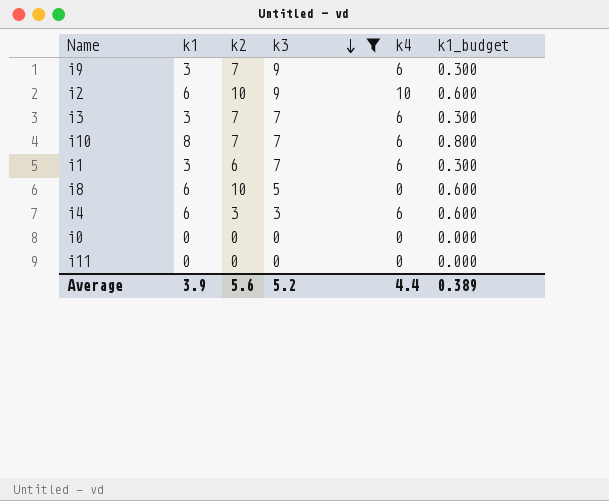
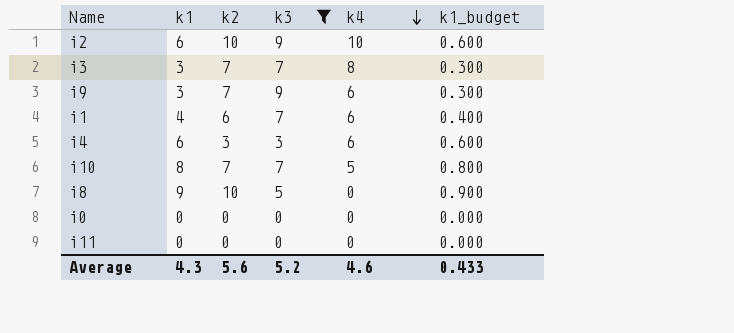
row order: k3 descending -> k4 descending
i3 | k4: 6 -> 8
i1 | k1: 3 -> 4
i1 | k1_budget: 0.300 -> 0.400
i10 | k4: 6 -> 5
i8 | k1: 6 -> 9
i8 | k1_budget: 0.600 -> 0.900
Average | k1: 3.9 -> 4.3
Average | k4: 4.4 -> 4.6
Average | k1_budget: 0.389 -> 0.433

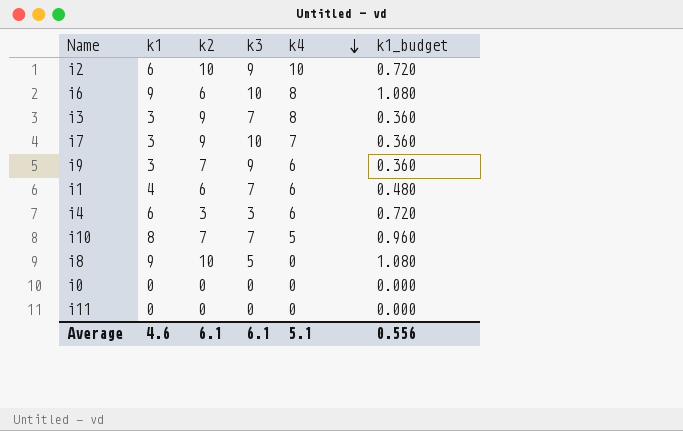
filter: k3 != 10 -> none
column k1_budget | formula: [k1] * 0.1 -> [k1] * 0.12
i3 | k2: 7 -> 9
Average | k1: 4.3 -> 4.6
Average | k2: 5.6 -> 6.1
Average | k3: 5.2 -> 6.1
Average | k4: 4.6 -> 5.1
Average | k1_budget: 0.433 -> 0.556

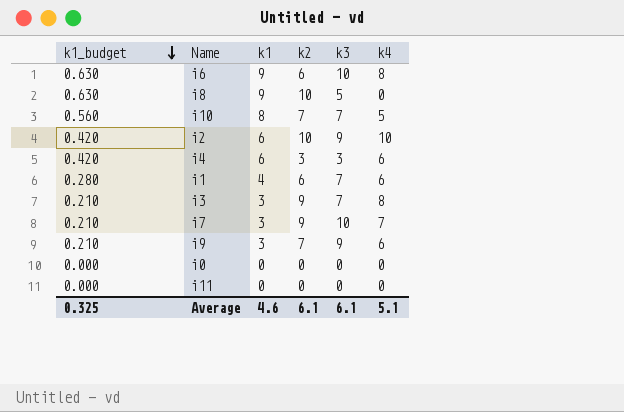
row order: k4 descending -> k1_budget descending
column k1_budget | formula: [k1] * 0.12 -> [k1] * 0.07
column k1_budget | position: 6 -> 1
Average | k1_budget: 0.556 -> 0.325

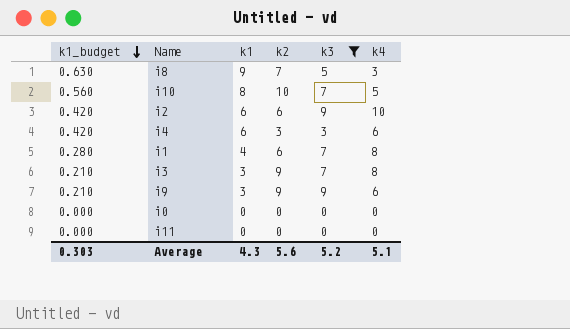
filter: none -> k3 != 10
i8 | k2: 10 -> 7
i8 | k4: 0 -> 3
i10 | k2: 7 -> 10
i2 | k2: 10 -> 6
i1 | k4: 6 -> 8
i9 | k2: 7 -> 9
Average | k1_budget: 0.325 -> 0.303
Average | k1: 4.6 -> 4.3
Average | k2: 6.1 -> 5.6
Average | k3: 6.1 -> 5.2

